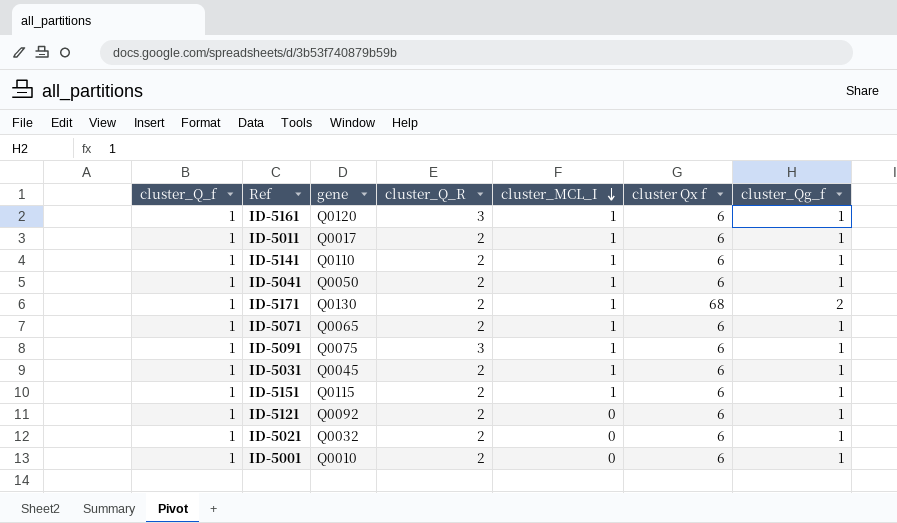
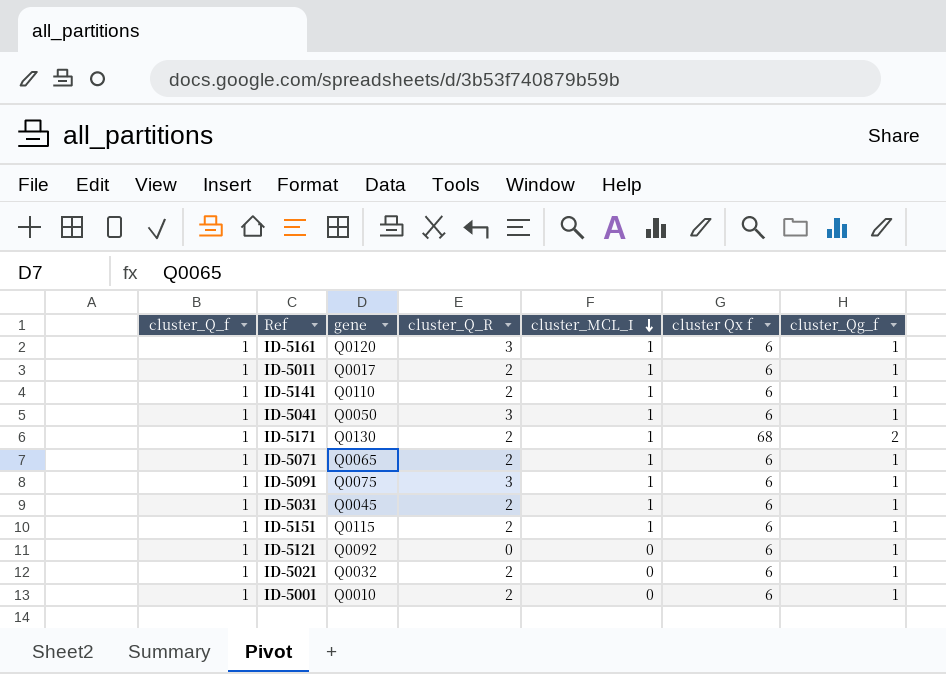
ID-5041 | cluster_Q_R: 2 -> 3
ID-5121 | cluster_Q_R: 2 -> 0

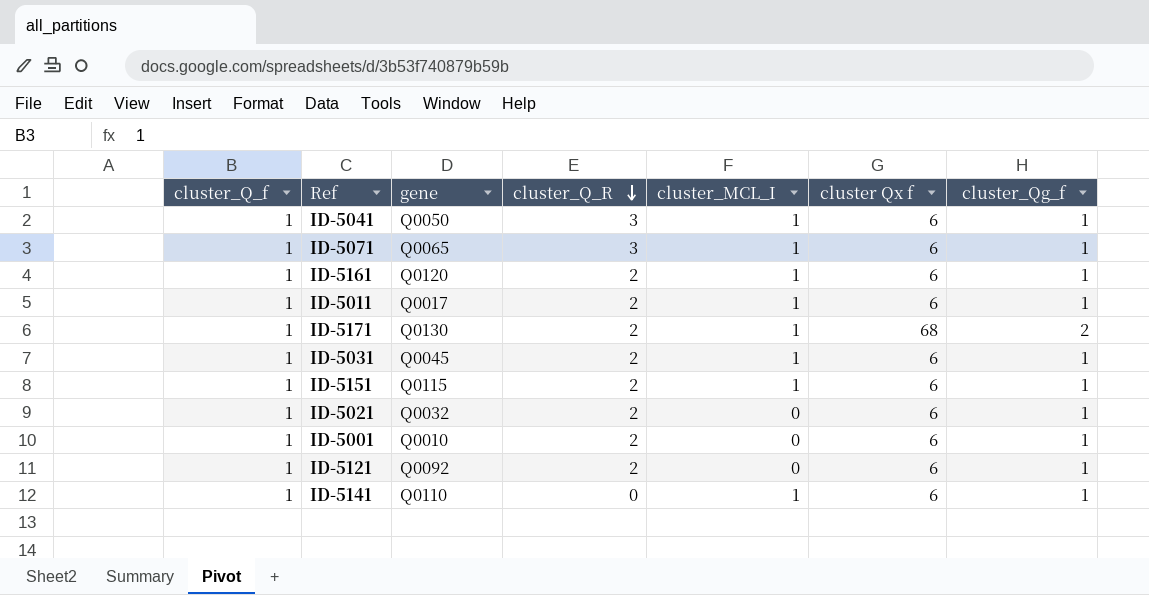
row order: cluster_MCL_I descending -> cluster_Q_R descending
row ID-5091: 1 | Q0075 | 3 | 1 | 6 | 1 -> none
ID-5071 | cluster_Q_R: 2 -> 3
ID-5161 | cluster_Q_R: 3 -> 2
ID-5121 | cluster_Q_R: 0 -> 2
ID-5141 | cluster_Q_R: 2 -> 0

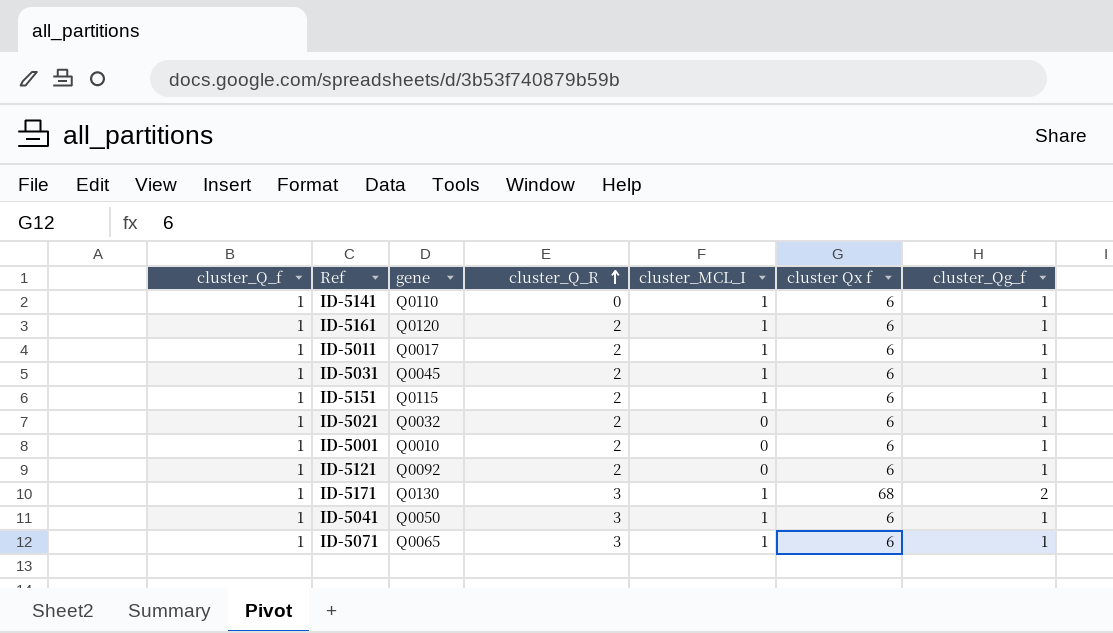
row order: cluster_Q_R descending -> cluster_Q_R ascending
ID-5171 | cluster_Q_R: 2 -> 3

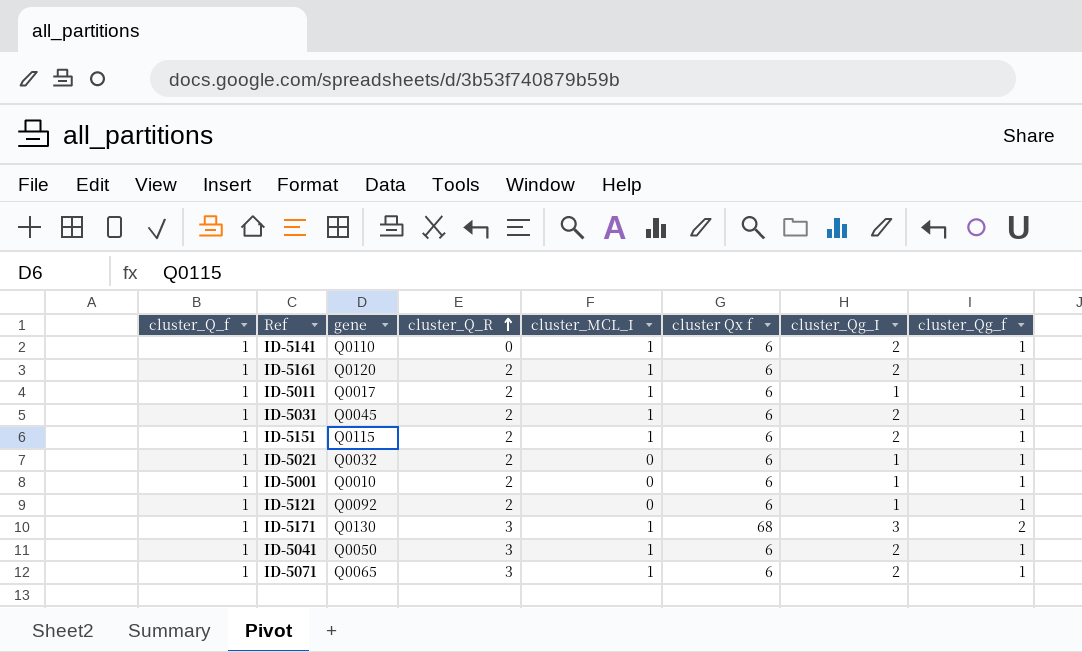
column cluster_Qg_I | position: none -> 7

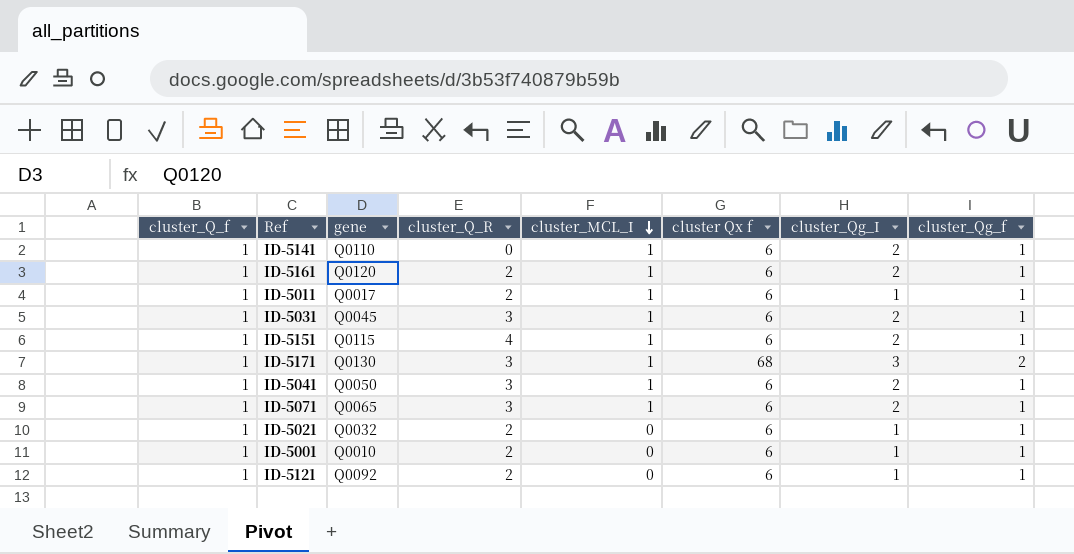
row order: cluster_Q_R ascending -> cluster_MCL_I descending
ID-5031 | cluster_Q_R: 2 -> 3
ID-5151 | cluster_Q_R: 2 -> 4

